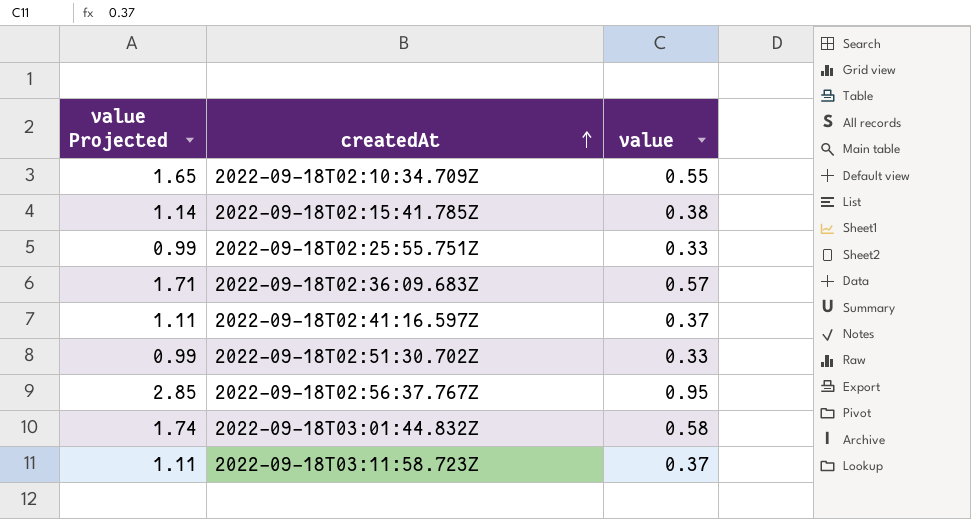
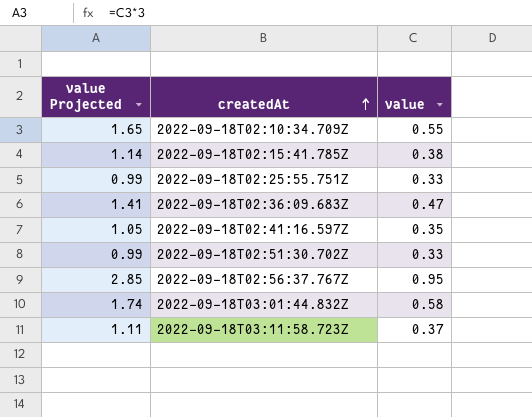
2022-09-18T02:36:09.683Z | value Projected: 1.71 -> 1.41
2022-09-18T02:36:09.683Z | value: 0.57 -> 0.47
2022-09-18T02:41:16.597Z | value Projected: 1.11 -> 1.05
2022-09-18T02:41:16.597Z | value: 0.37 -> 0.35

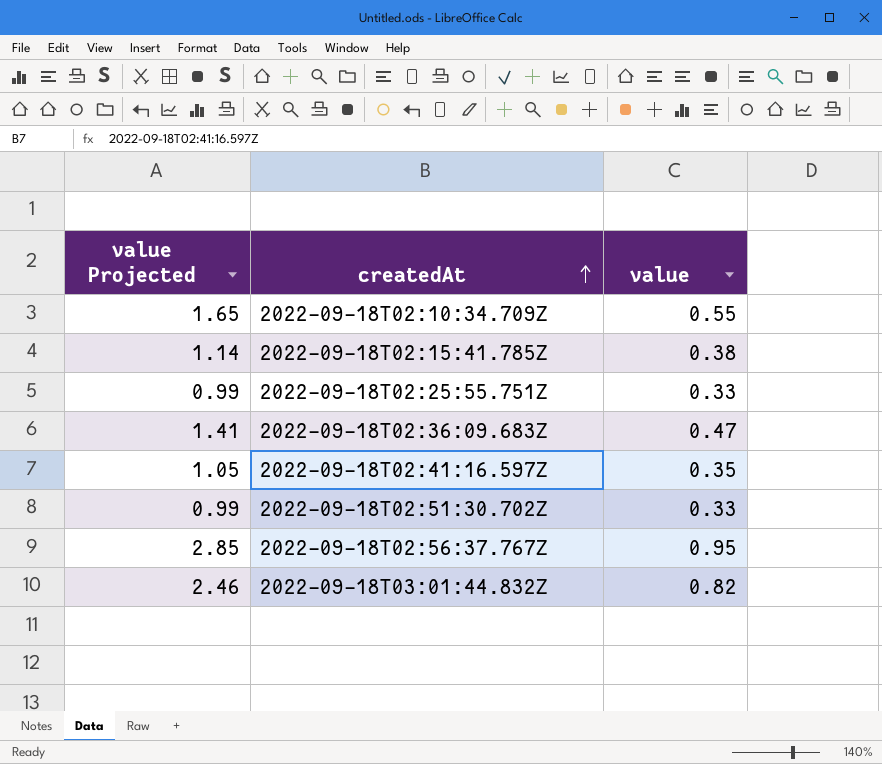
row 2022-09-18T03:11:58.723Z: 1.11 | 0.37 -> none
2022-09-18T03:01:44.832Z | value Projected: 1.74 -> 2.46
2022-09-18T03:01:44.832Z | value: 0.58 -> 0.82

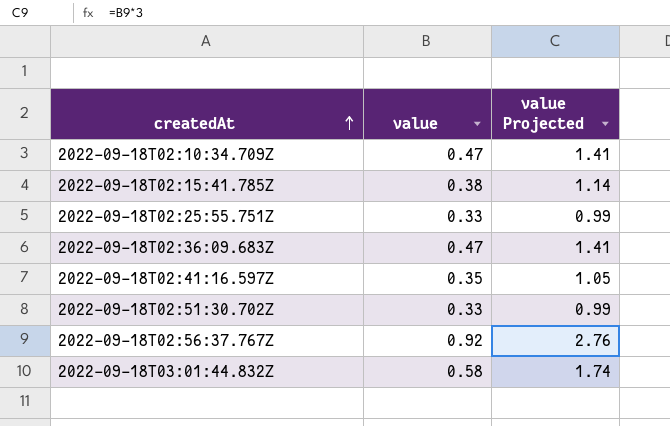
column value Projected | position: 1 -> 3
2022-09-18T02:10:34.709Z | value: 0.55 -> 0.47
2022-09-18T02:10:34.709Z | value Projected: 1.65 -> 1.41
2022-09-18T02:56:37.767Z | value: 0.95 -> 0.92
2022-09-18T02:56:37.767Z | value Projected: 2.85 -> 2.76
2022-09-18T03:01:44.832Z | value: 0.82 -> 0.58
2022-09-18T03:01:44.832Z | value Projected: 2.46 -> 1.74

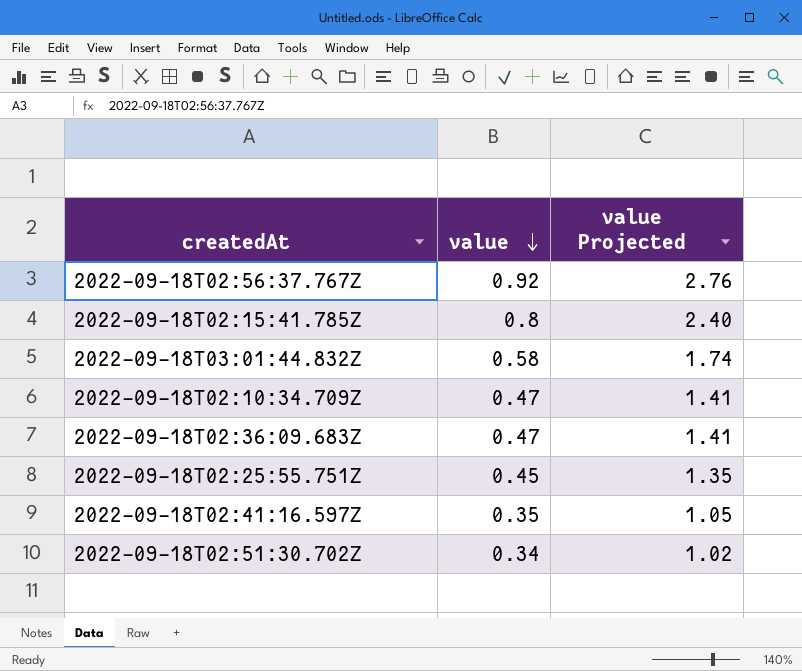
row order: createdAt ascending -> value descending
2022-09-18T02:15:41.785Z | value: 0.38 -> 0.8
2022-09-18T02:15:41.785Z | value Projected: 1.14 -> 2.40
2022-09-18T02:25:55.751Z | value: 0.33 -> 0.45
2022-09-18T02:25:55.751Z | value Projected: 0.99 -> 1.35
2022-09-18T02:51:30.702Z | value: 0.33 -> 0.34
2022-09-18T02:51:30.702Z | value Projected: 0.99 -> 1.02

